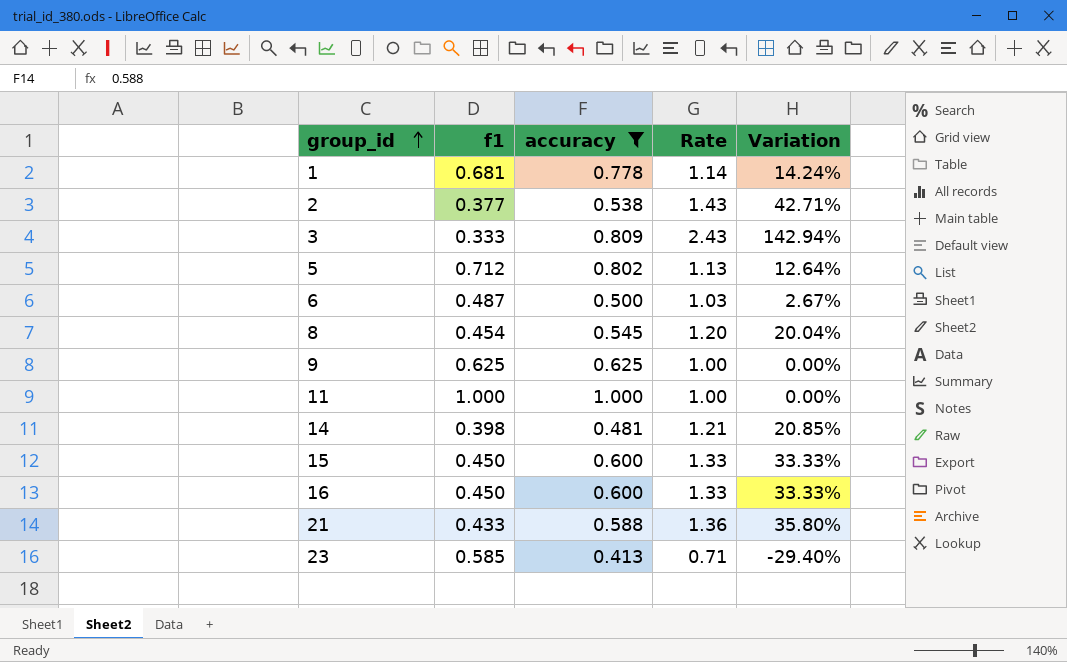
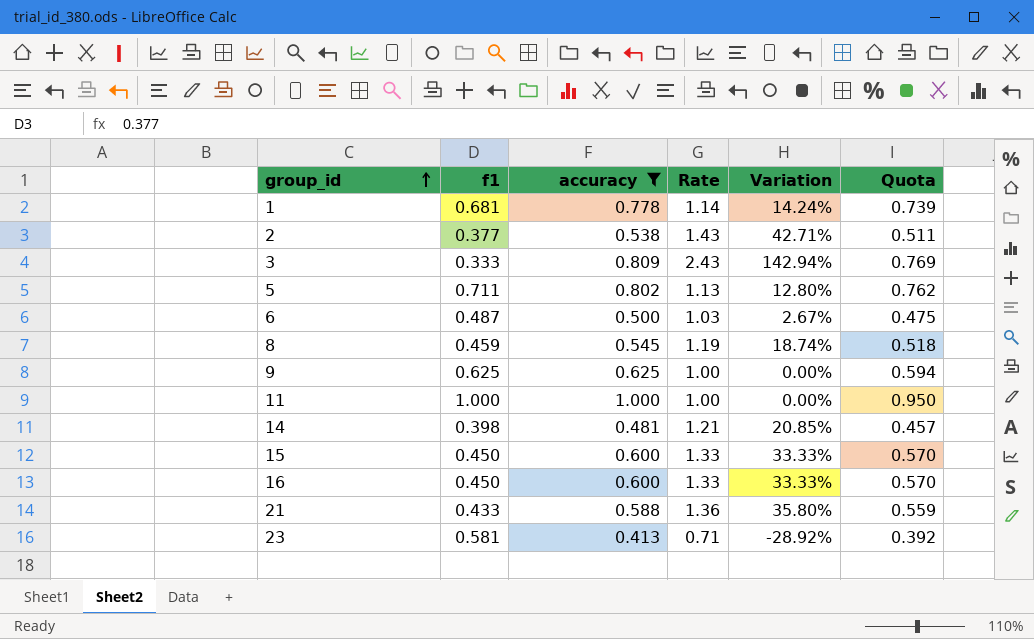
column Quota | formula: none -> [accuracy] * 0.95
5 | f1: 0.712 -> 0.711
5 | Variation: 12.64% -> 12.80%
8 | f1: 0.454 -> 0.459
8 | Rate: 1.20 -> 1.19
8 | Variation: 20.04% -> 18.74%
23 | f1: 0.585 -> 0.581
23 | Variation: -29.40% -> -28.92%

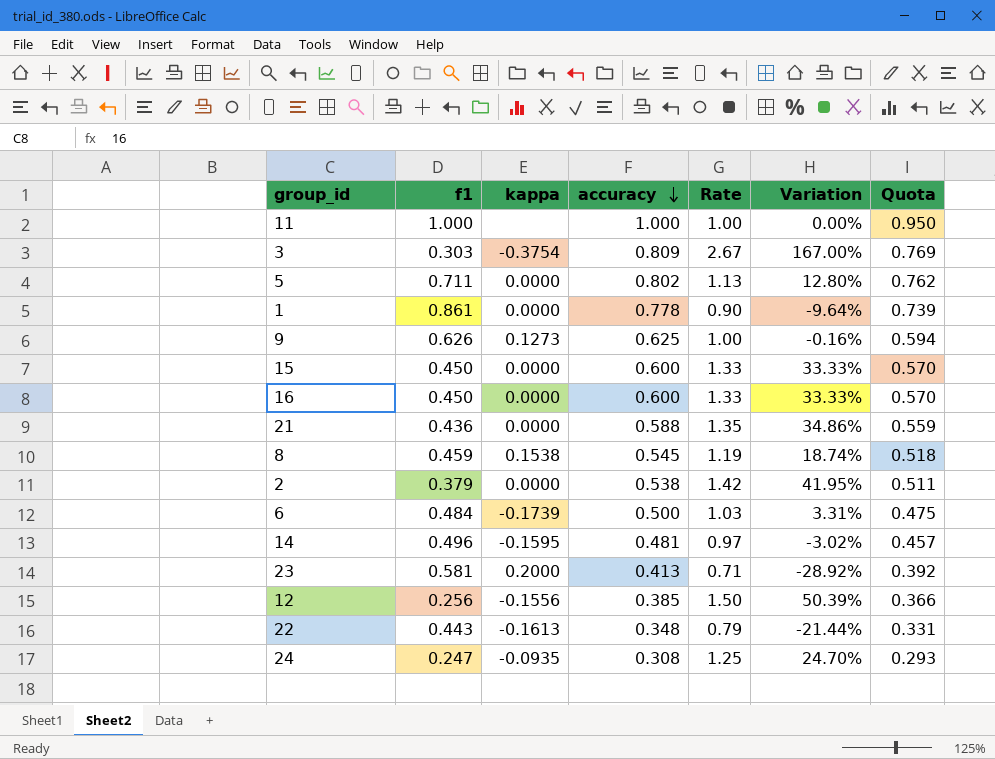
filter: accuracy >= 0.413 -> none
row order: group_id ascending -> accuracy descending
column kappa | position: none -> 3
3 | f1: 0.333 -> 0.303
3 | Rate: 2.43 -> 2.67
3 | Variation: 142.94% -> 167.00%
1 | f1: 0.681 -> 0.861
1 | Rate: 1.14 -> 0.90
1 | Variation: 14.24% -> -9.64%
9 | f1: 0.625 -> 0.626
9 | Variation: 0.00% -> -0.16%
21 | f1: 0.433 -> 0.436
21 | Rate: 1.36 -> 1.35
21 | Variation: 35.80% -> 34.86%
2 | f1: 0.377 -> 0.379
2 | Rate: 1.43 -> 1.42
2 | Variation: 42.71% -> 41.95%
6 | f1: 0.487 -> 0.484
6 | Variation: 2.67% -> 3.31%
14 | f1: 0.398 -> 0.496
14 | Rate: 1.21 -> 0.97
14 | Variation: 20.85% -> -3.02%

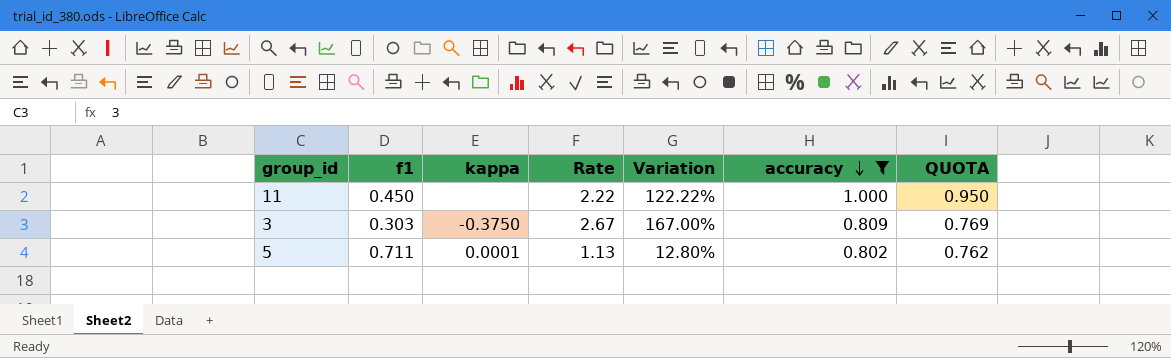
filter: none -> accuracy >= 0.802
column accuracy | position: 4 -> 6
column name: Quota -> QUOTA
11 | f1: 1.000 -> 0.450
11 | Rate: 1.00 -> 2.22
11 | Variation: 0.00% -> 122.22%
3 | kappa: -0.3754 -> -0.3750
5 | kappa: 0.0000 -> 0.0001

